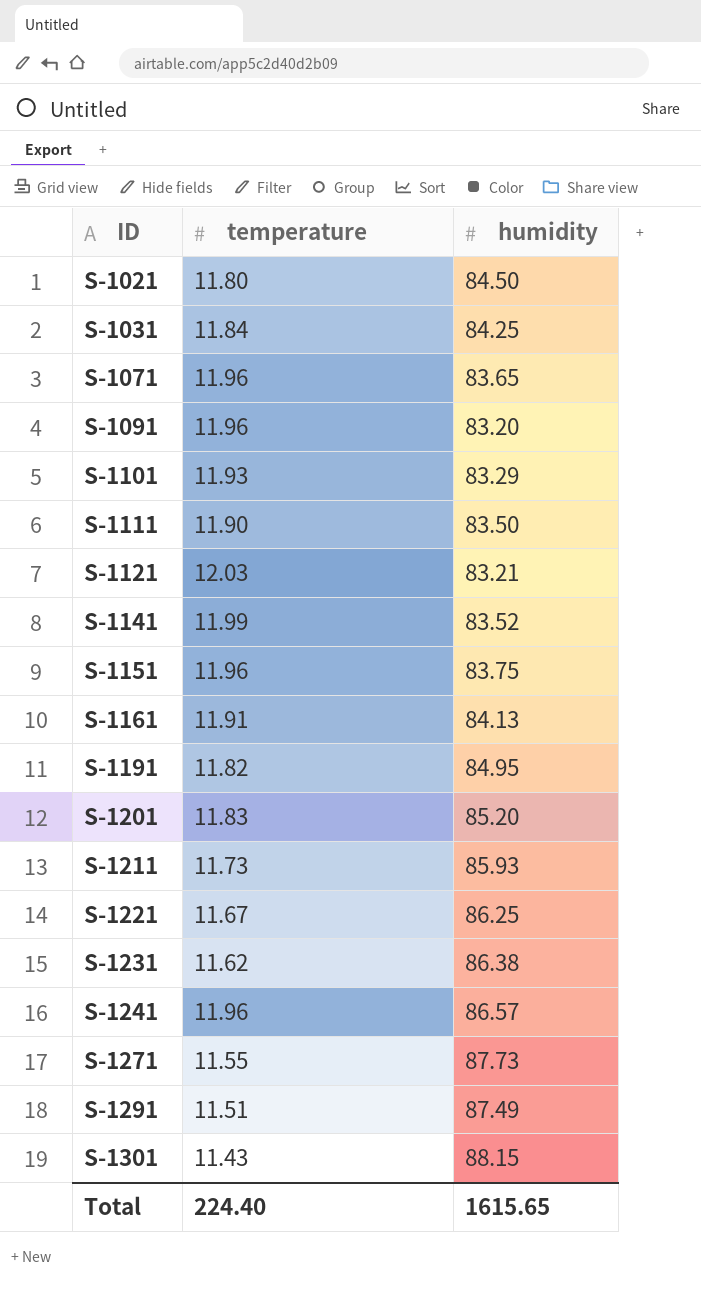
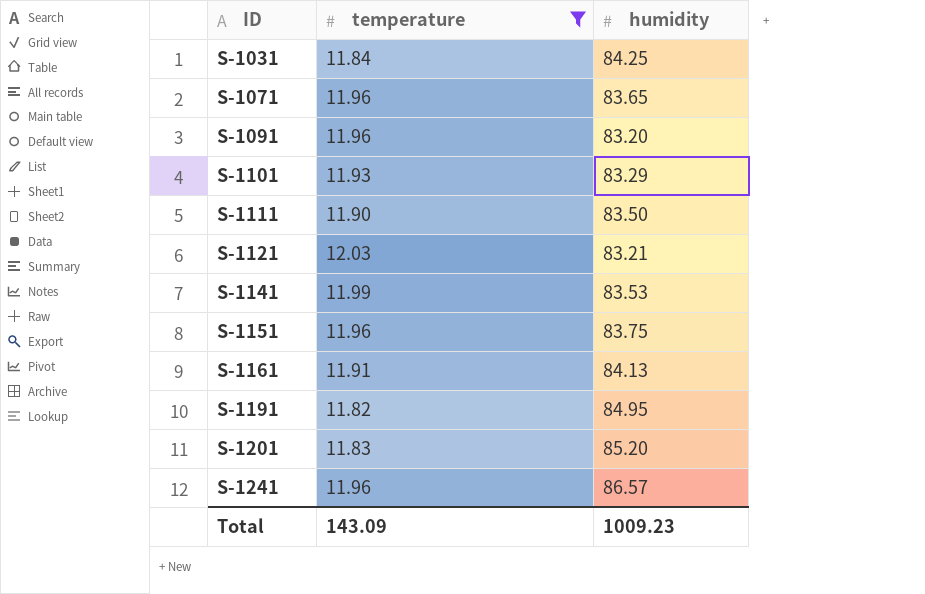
filter: none -> temperature >= 11.82
S-1141 | humidity: 83.52 -> 83.53
Total | temperature: 224.40 -> 143.09
Total | humidity: 1615.65 -> 1009.23

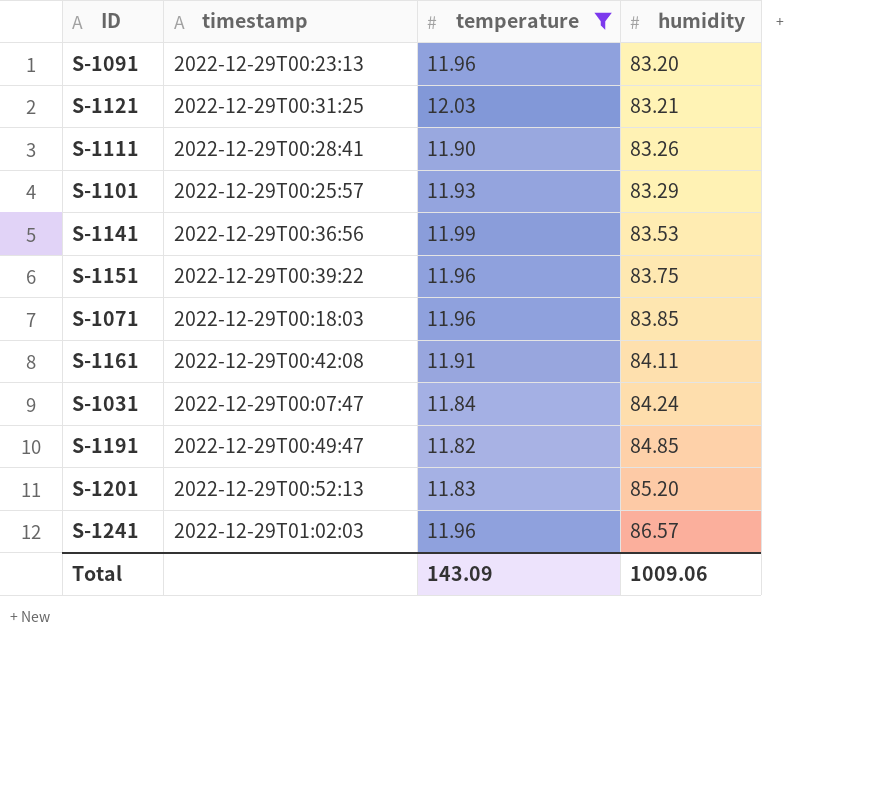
row order: ID ascending -> humidity ascending
column timestamp | position: none -> 2
S-1111 | humidity: 83.50 -> 83.26
S-1071 | humidity: 83.65 -> 83.85
S-1161 | humidity: 84.13 -> 84.11
S-1031 | humidity: 84.25 -> 84.24
S-1191 | humidity: 84.95 -> 84.85
Total | humidity: 1009.23 -> 1009.06

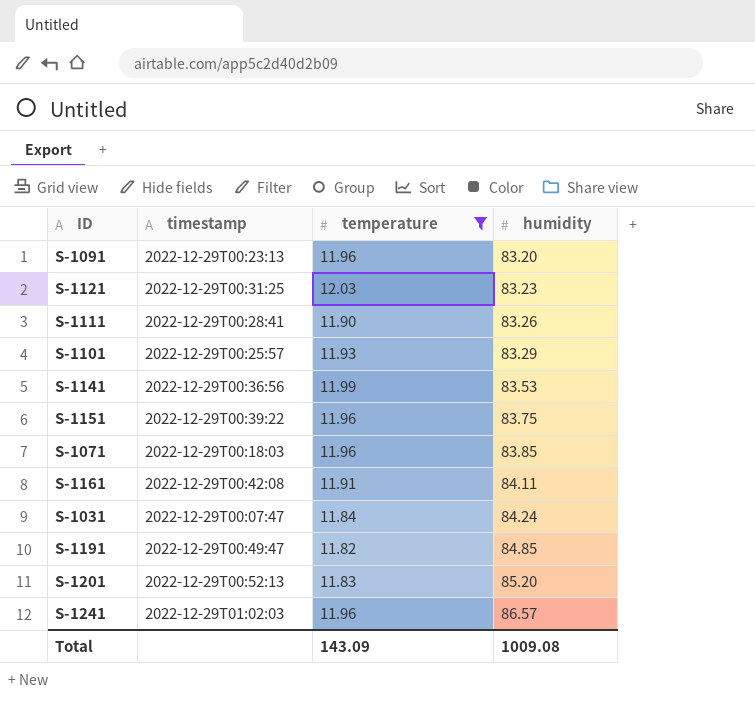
S-1121 | humidity: 83.21 -> 83.23
Total | humidity: 1009.06 -> 1009.08

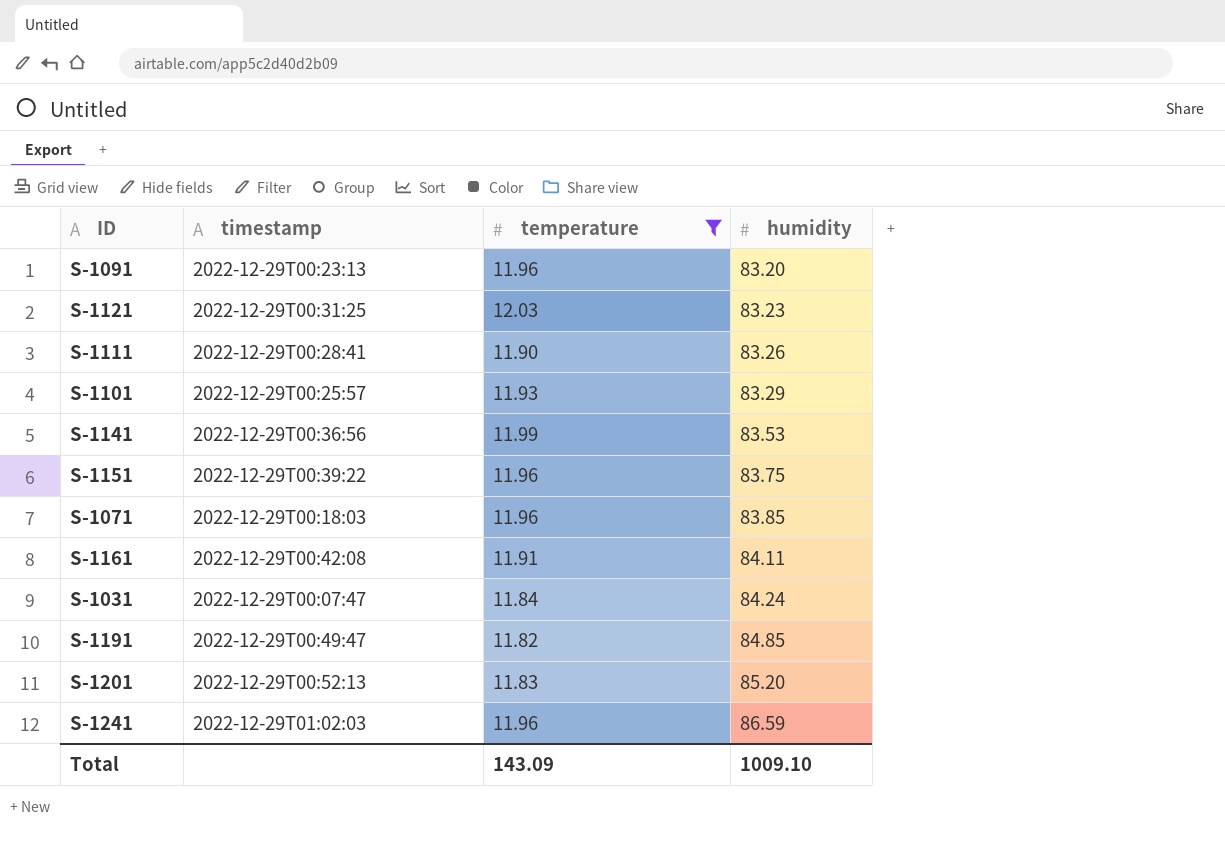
S-1241 | humidity: 86.57 -> 86.59
Total | humidity: 1009.08 -> 1009.10

